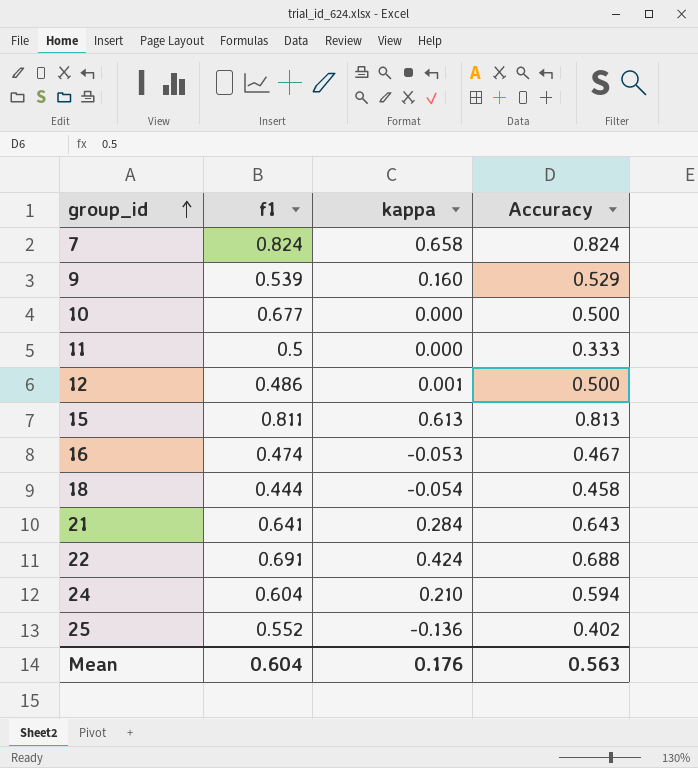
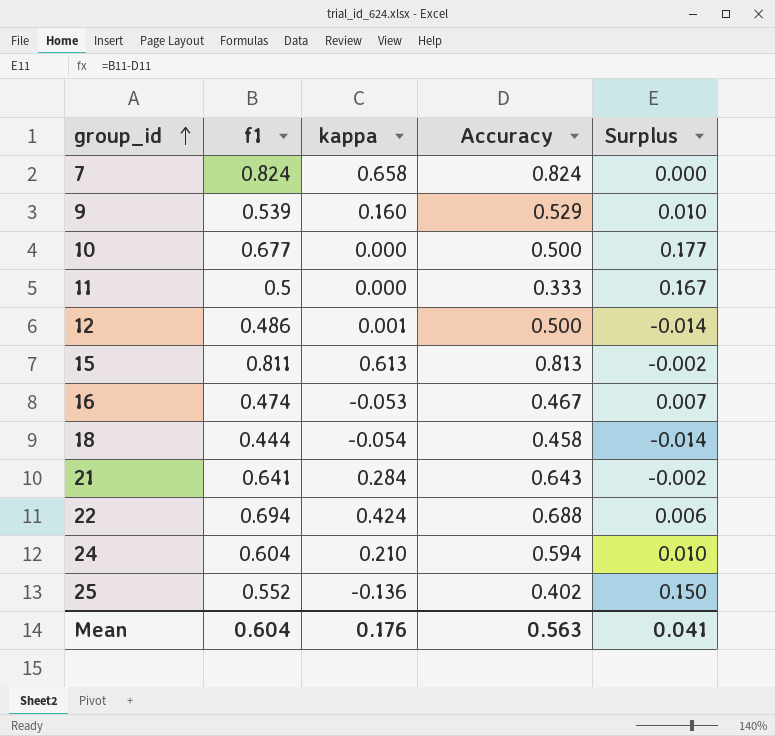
column Surplus | formula: none -> [f1] - [Accuracy]
22 | f1: 0.691 -> 0.694

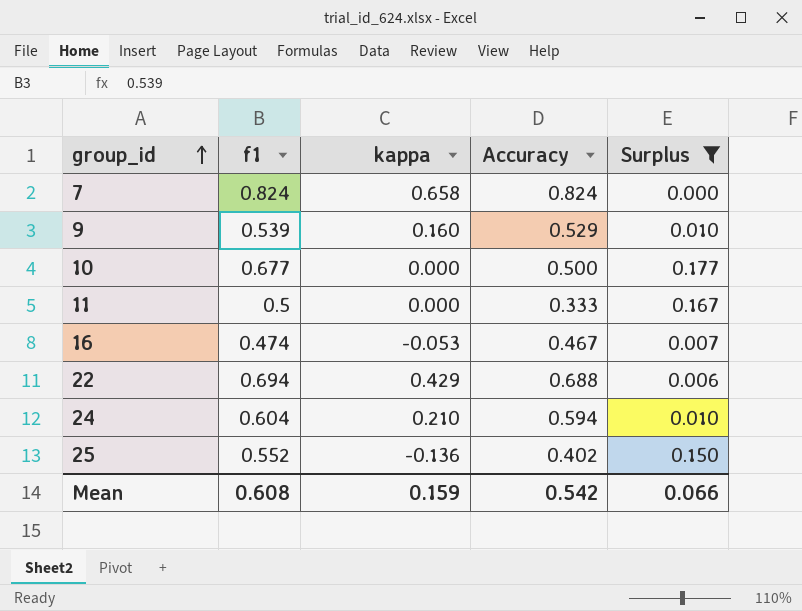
filter: none -> Surplus >= 0.000
22 | kappa: 0.424 -> 0.429
Mean | f1: 0.604 -> 0.608
Mean | kappa: 0.176 -> 0.159
Mean | Accuracy: 0.563 -> 0.542
Mean | Surplus: 0.041 -> 0.066

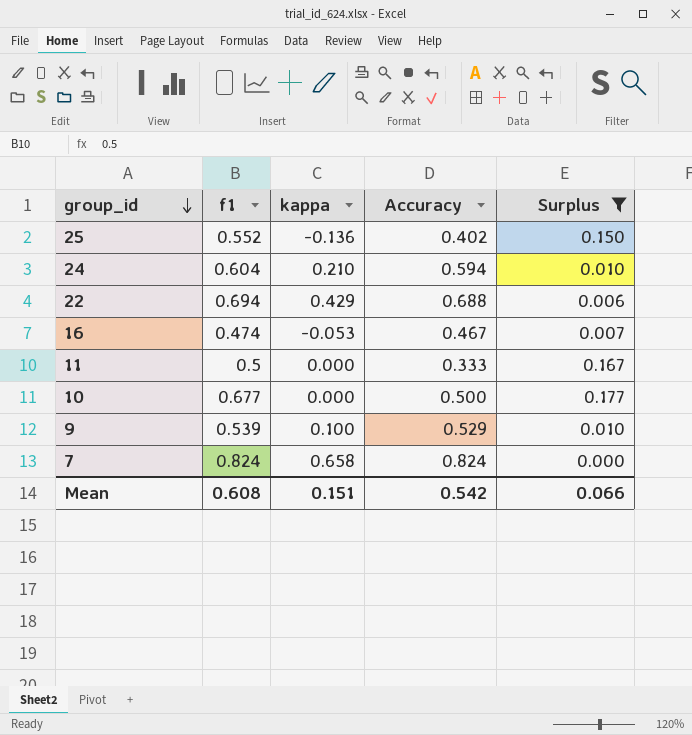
row order: group_id ascending -> group_id descending
9 | kappa: 0.160 -> 0.100
Mean | kappa: 0.159 -> 0.151

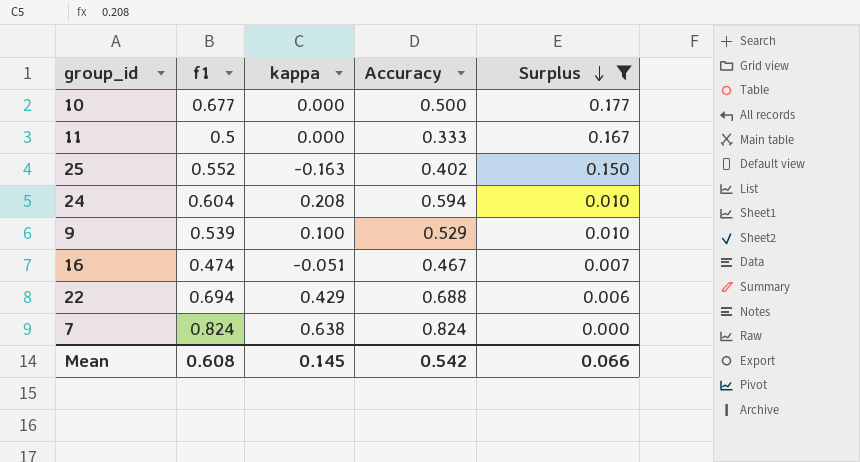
row order: group_id descending -> Surplus descending
25 | kappa: -0.136 -> -0.163
24 | kappa: 0.210 -> 0.208
16 | kappa: -0.053 -> -0.051
7 | kappa: 0.658 -> 0.638
Mean | kappa: 0.151 -> 0.145

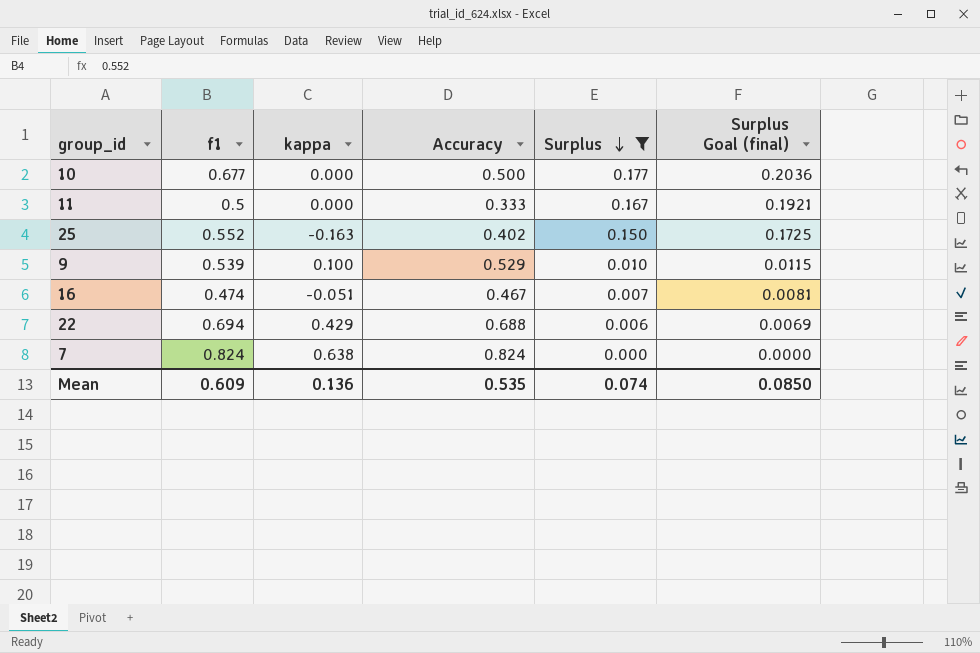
column Surplus Goal (final) | formula: none -> [Surplus] * 1.15
row 24: 0.604 | 0.208 | 0.594 | 0.010 -> none
Mean | f1: 0.608 -> 0.609
Mean | kappa: 0.145 -> 0.136
Mean | Accuracy: 0.542 -> 0.535
Mean | Surplus: 0.066 -> 0.074

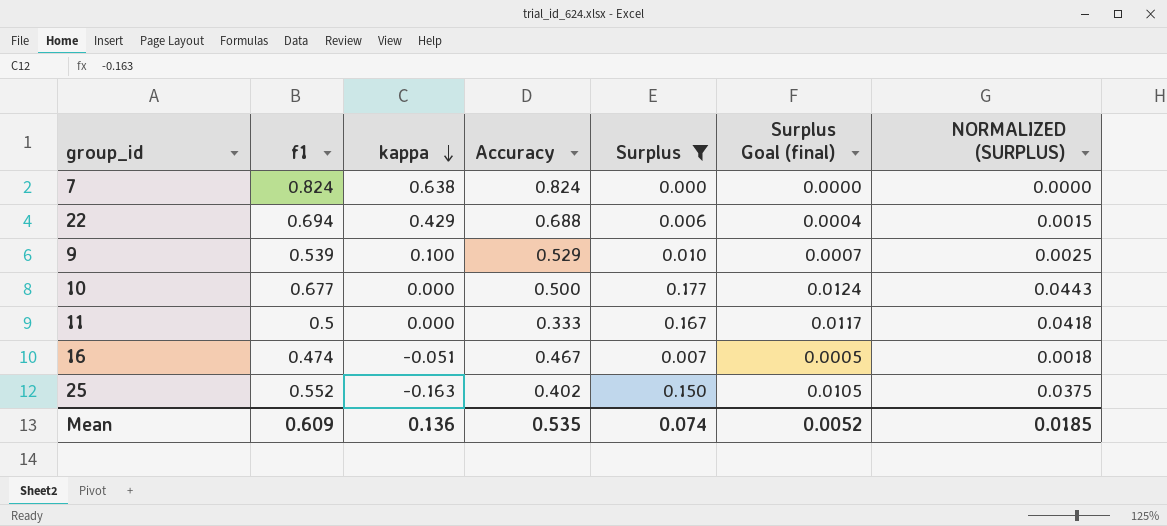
row order: Surplus descending -> kappa descending
column Surplus Goal (final) | formula: [Surplus] * 1.15 -> [Surplus] * 0.07
column NORMALIZED (SURPLUS) | formula: none -> [Surplus] * 0.25
Mean | Surplus Goal (final): 0.0850 -> 0.0052

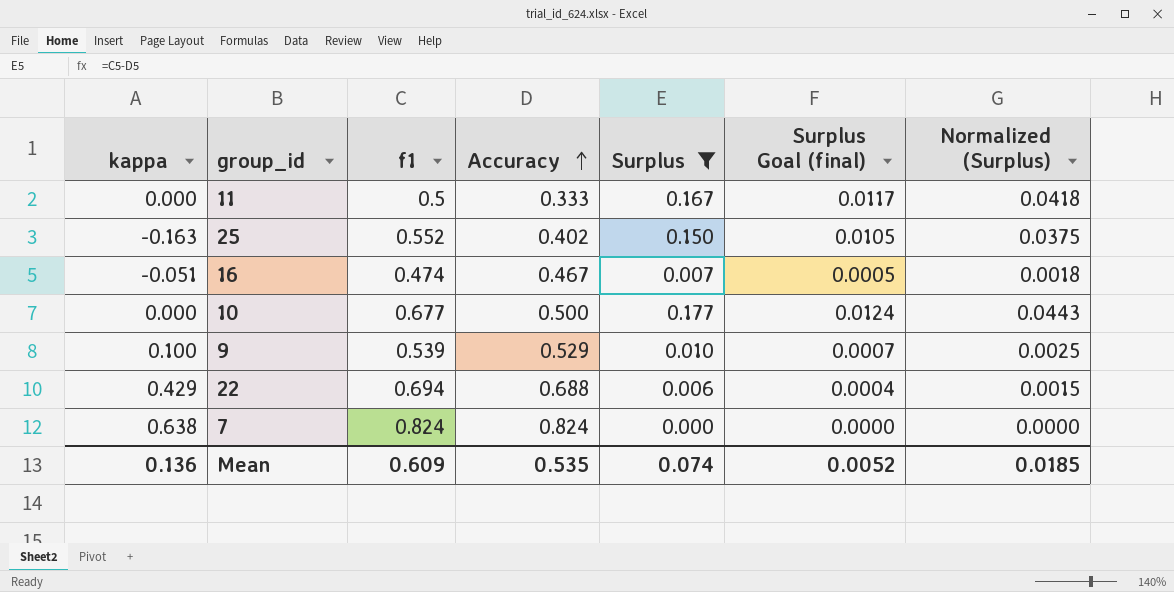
row order: kappa descending -> Accuracy ascending
column kappa | position: 3 -> 1
column name: NORMALIZED (SURPLUS) -> Normalized (Surplus)

